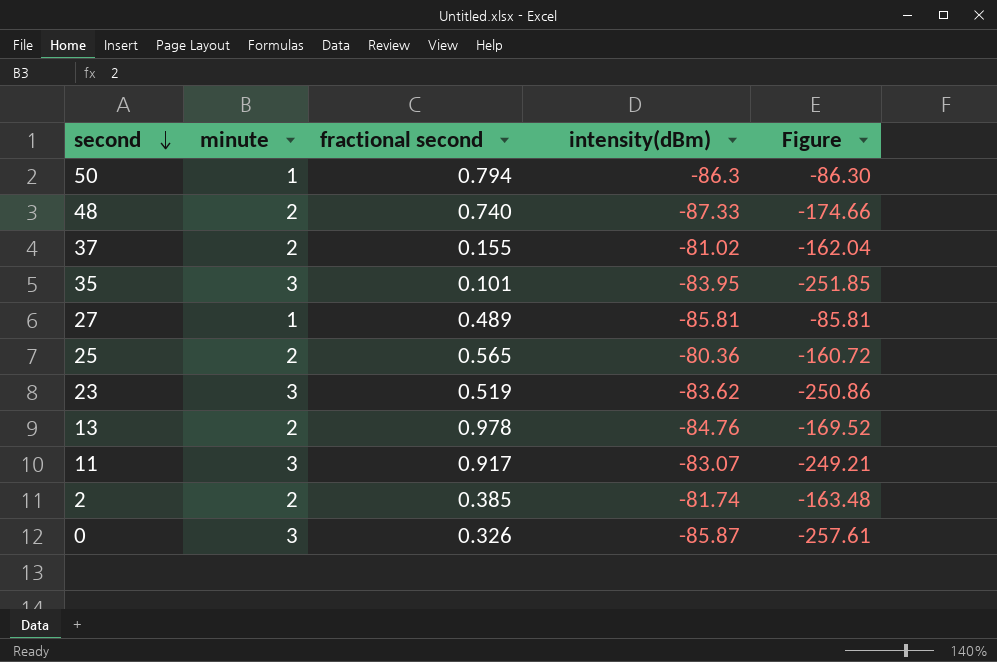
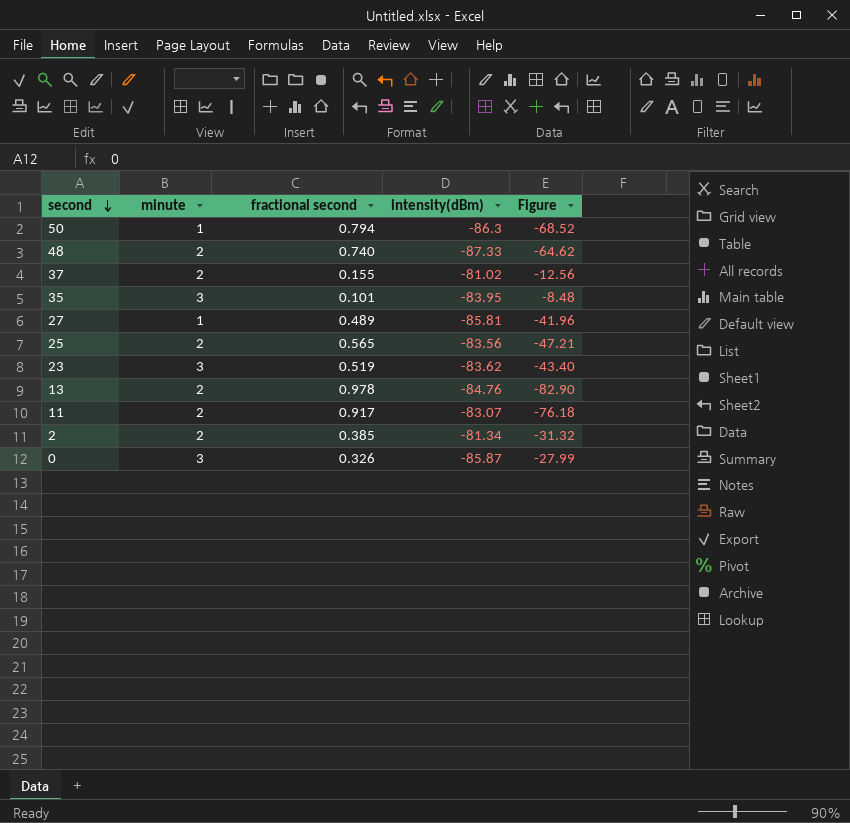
column Figure | formula: [minute] * [intensity(dBm)] -> [fractional second] * [intensity(dBm)]
25 | intensity(dBm): -80.36 -> -83.56
11 | minute: 3 -> 2
2 | intensity(dBm): -81.74 -> -81.34

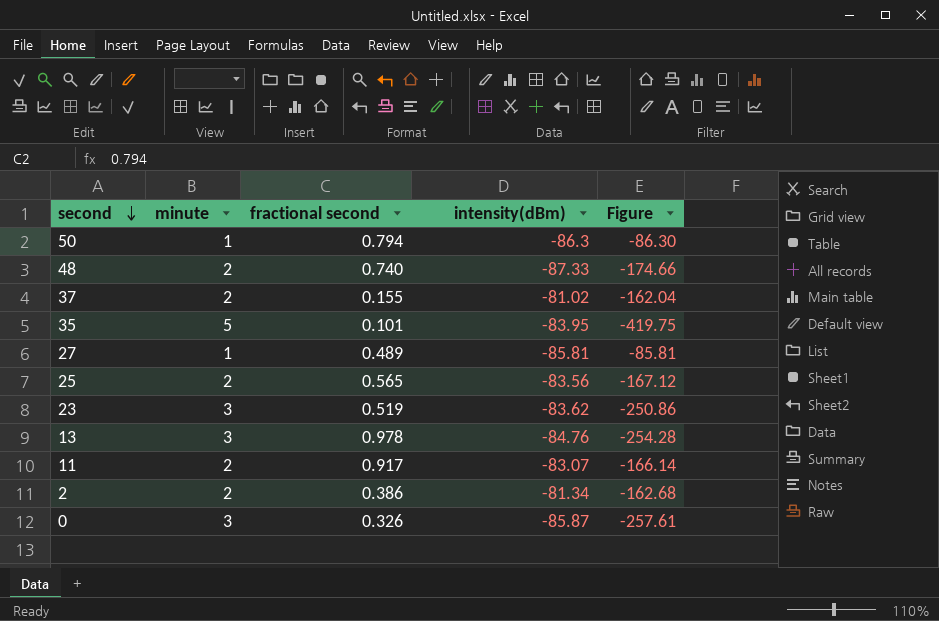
column Figure | formula: [fractional second] * [intensity(dBm)] -> [minute] * [intensity(dBm)]
35 | minute: 3 -> 5
13 | minute: 2 -> 3
2 | fractional second: 0.385 -> 0.386

